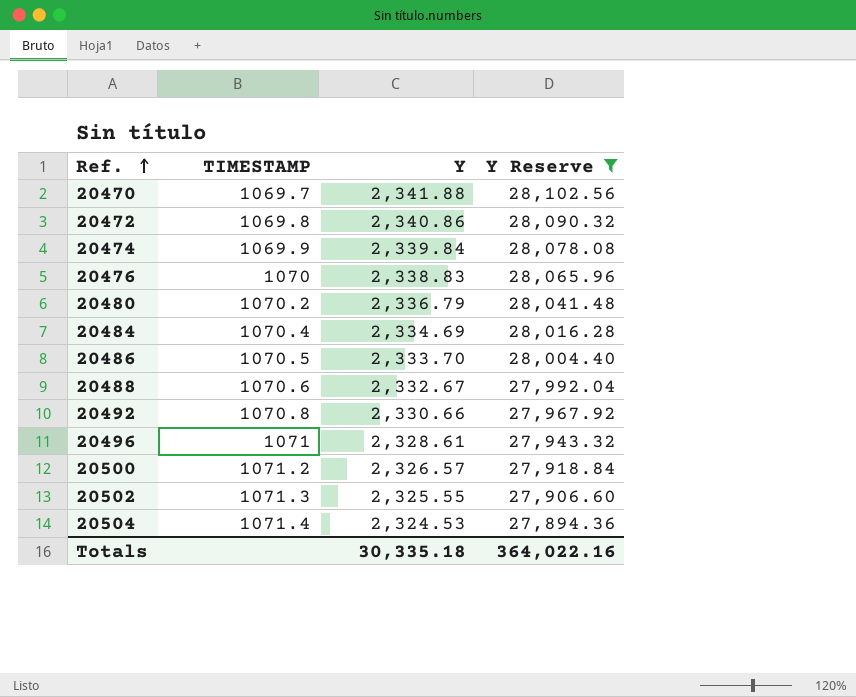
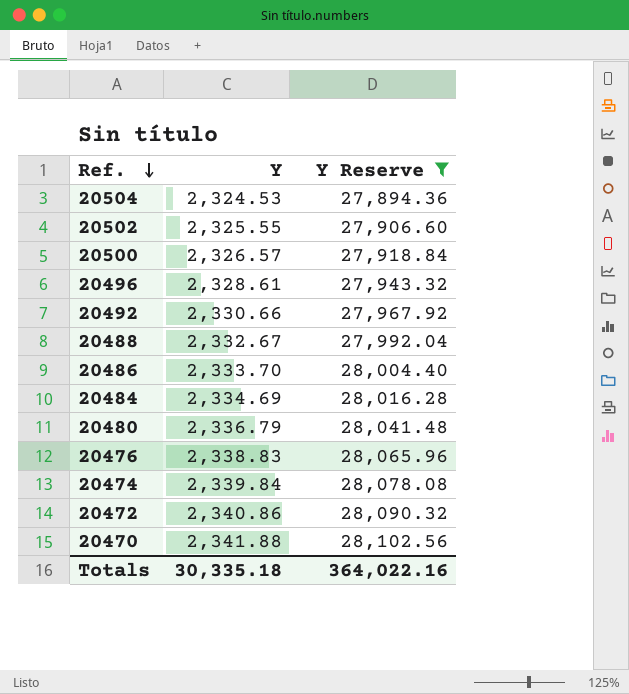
row order: Ref. ascending -> Ref. descending
column TIMESTAMP | position: 2 -> none

